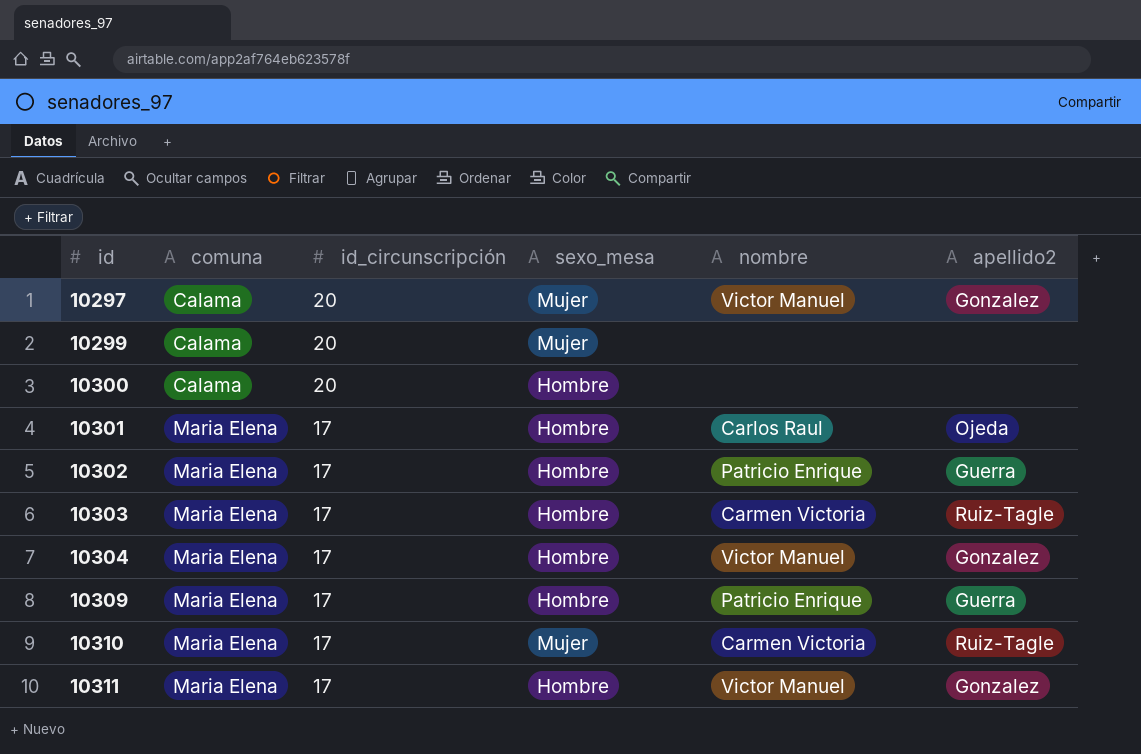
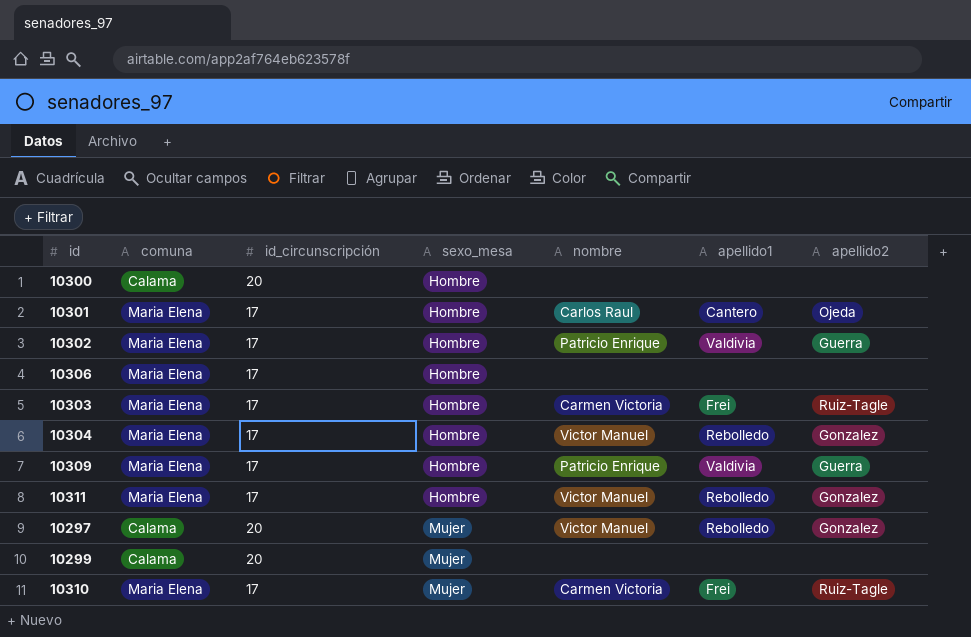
row order: id ascending -> sexo_mesa ascending
column apellido1 | position: none -> 6
row 10306: none -> Maria Elena | 17 | Hombre | none | none | none

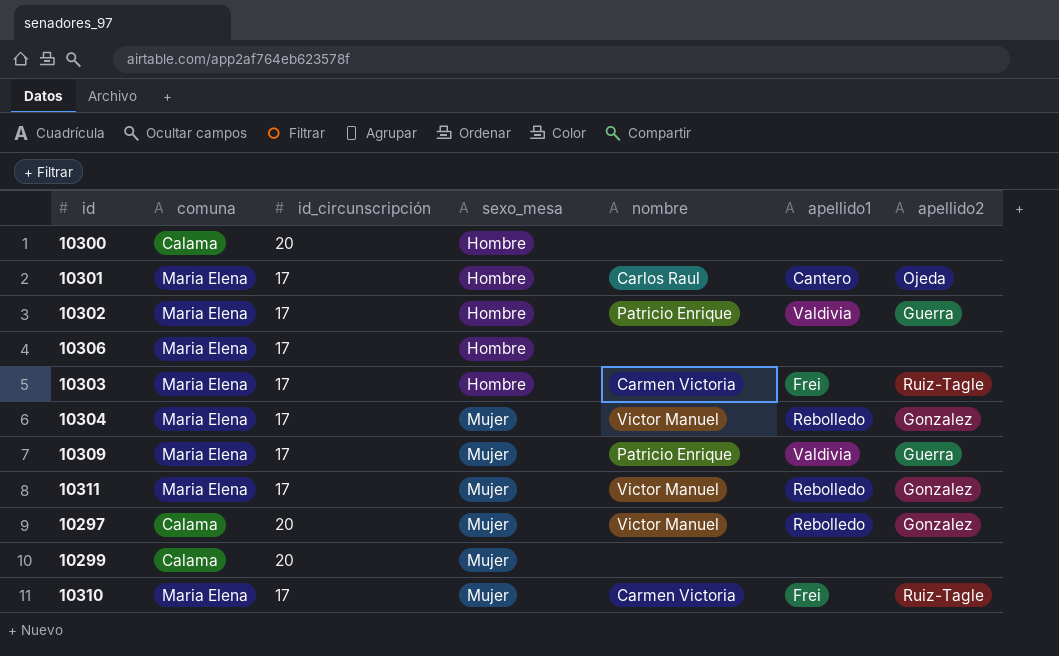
10304 | sexo_mesa: Hombre -> Mujer
10309 | sexo_mesa: Hombre -> Mujer
10311 | sexo_mesa: Hombre -> Mujer

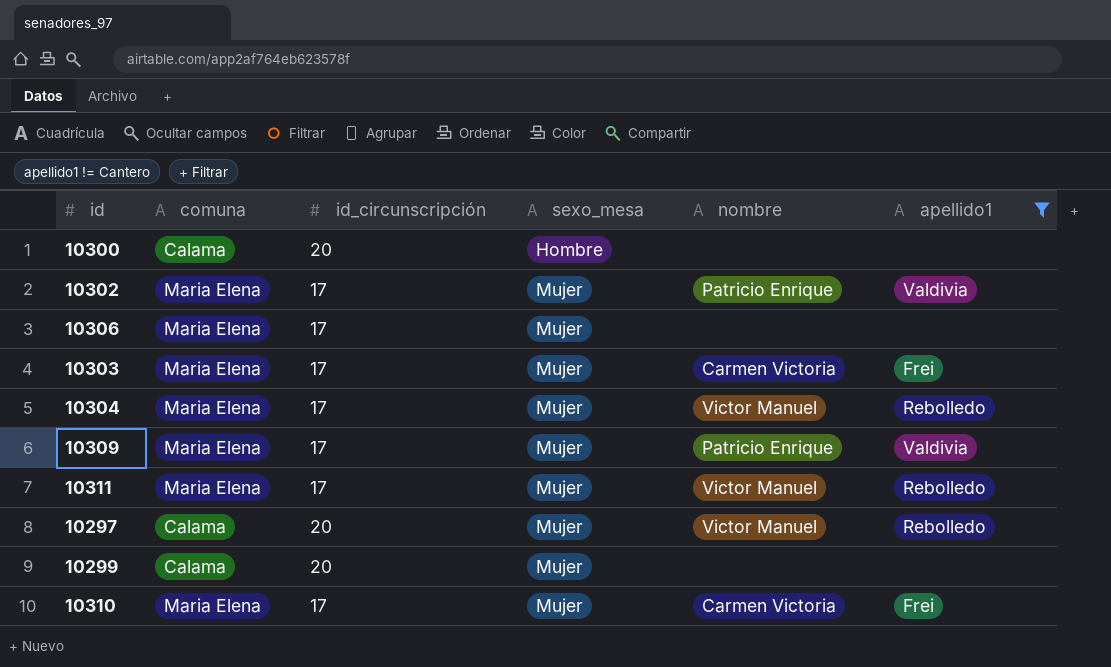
filter: none -> apellido1 != Cantero
column apellido2 | position: 7 -> none
10302 | sexo_mesa: Hombre -> Mujer
10306 | sexo_mesa: Hombre -> Mujer
10303 | sexo_mesa: Hombre -> Mujer

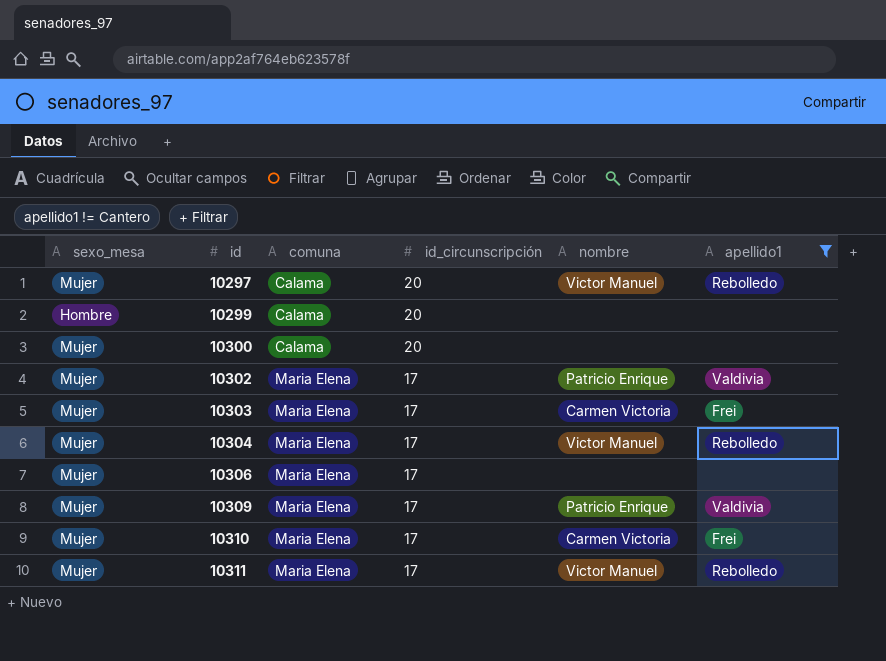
row order: sexo_mesa ascending -> id ascending
column sexo_mesa | position: 4 -> 1
10299 | sexo_mesa: Mujer -> Hombre
10300 | sexo_mesa: Hombre -> Mujer

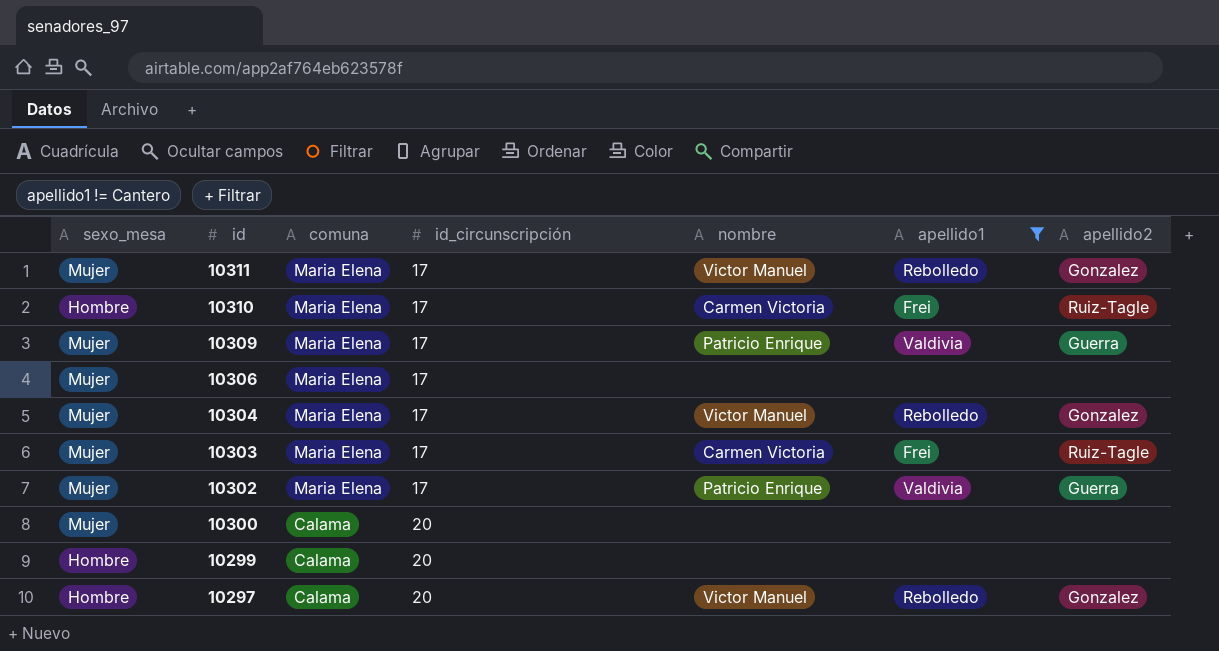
row order: id ascending -> id descending
column apellido2 | position: none -> 7
10310 | sexo_mesa: Mujer -> Hombre
10297 | sexo_mesa: Mujer -> Hombre

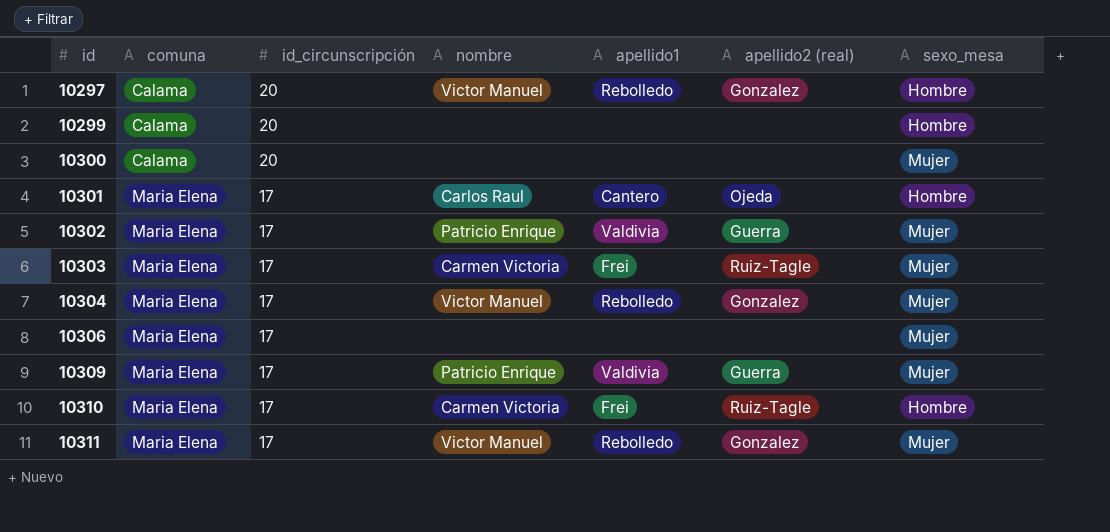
filter: apellido1 != Cantero -> none
row order: id descending -> id ascending
column name: apellido2 -> apellido2 (real)
column sexo_mesa | position: 1 -> 7

